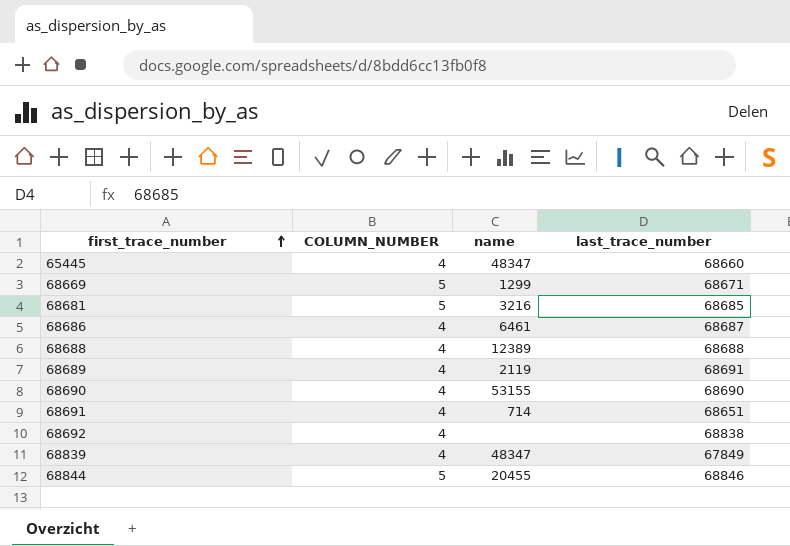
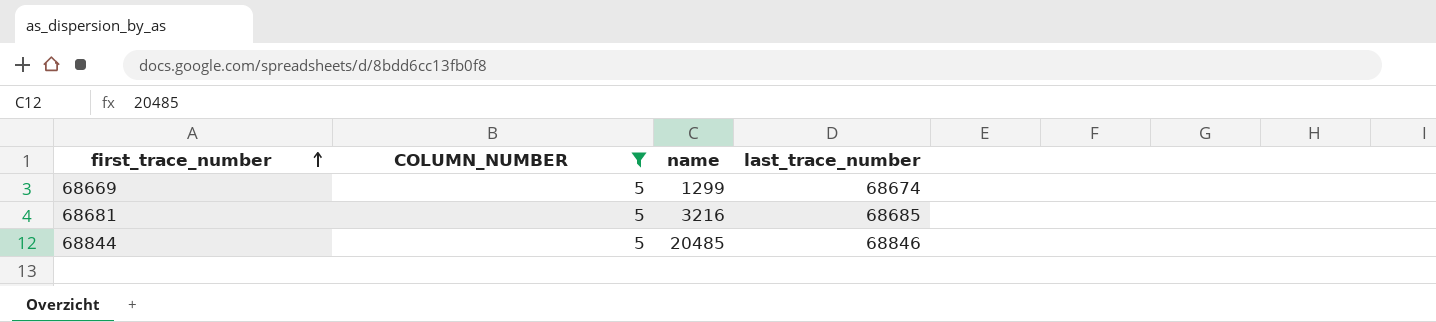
filter: none -> COLUMN_NUMBER = 5
68669 | last_trace_number: 68671 -> 68674
68844 | name: 20455 -> 20485

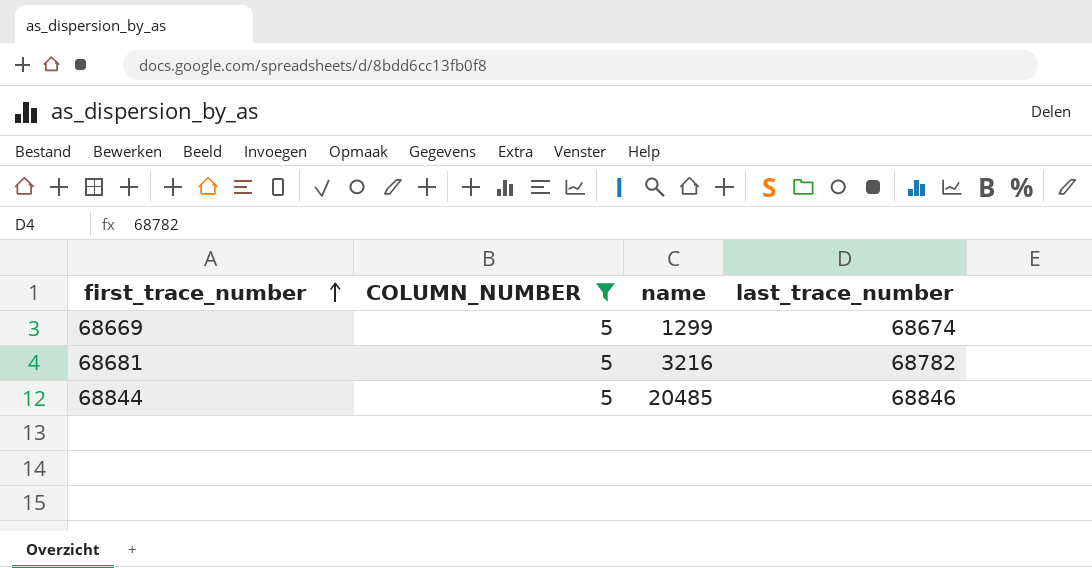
68681 | last_trace_number: 68685 -> 68782

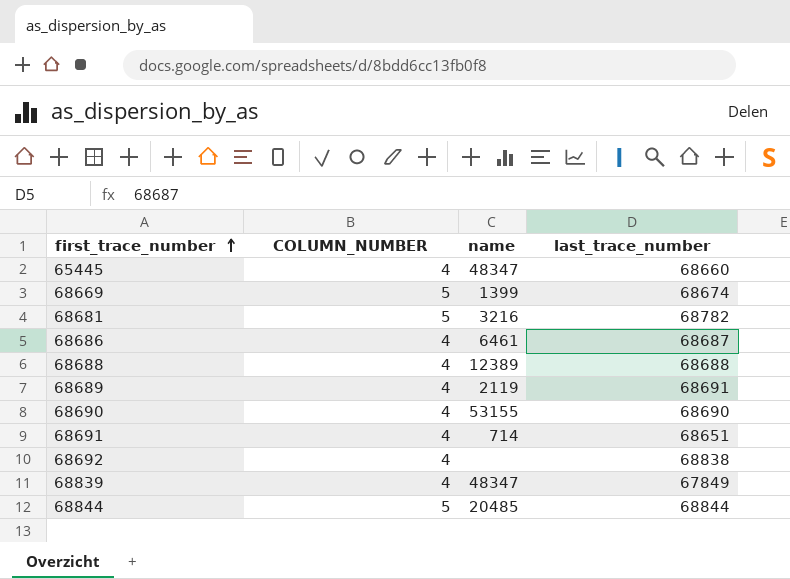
filter: COLUMN_NUMBER = 5 -> none
68669 | name: 1299 -> 1399
68844 | last_trace_number: 68846 -> 68844

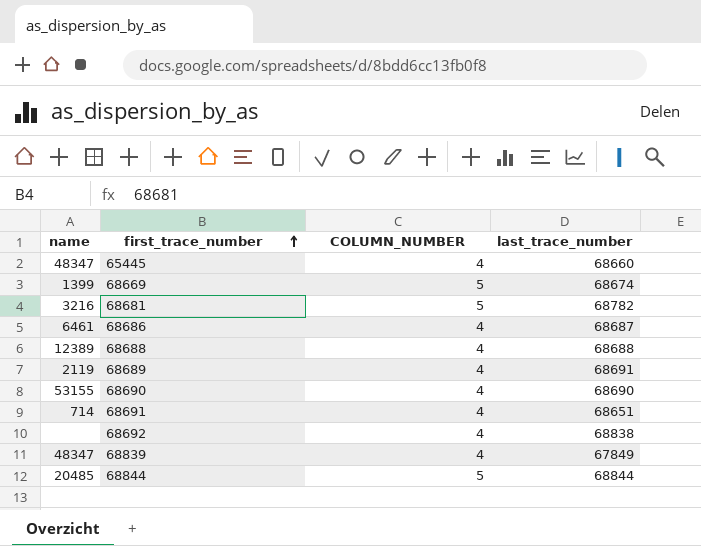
column name | position: 3 -> 1

